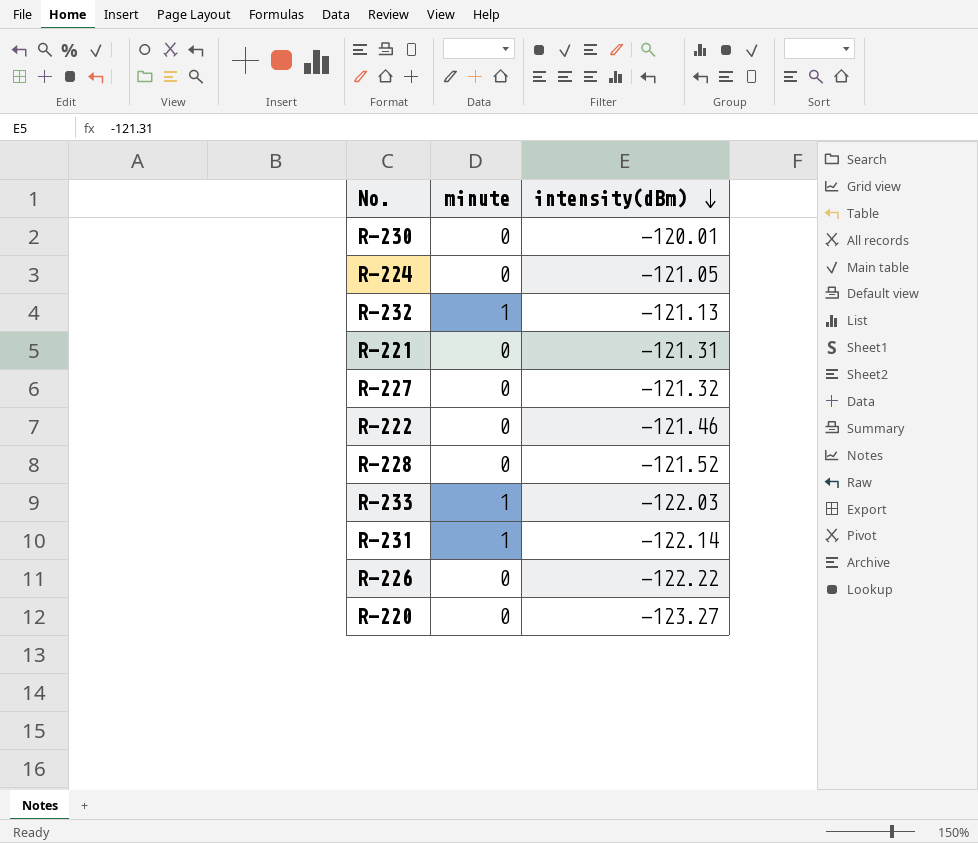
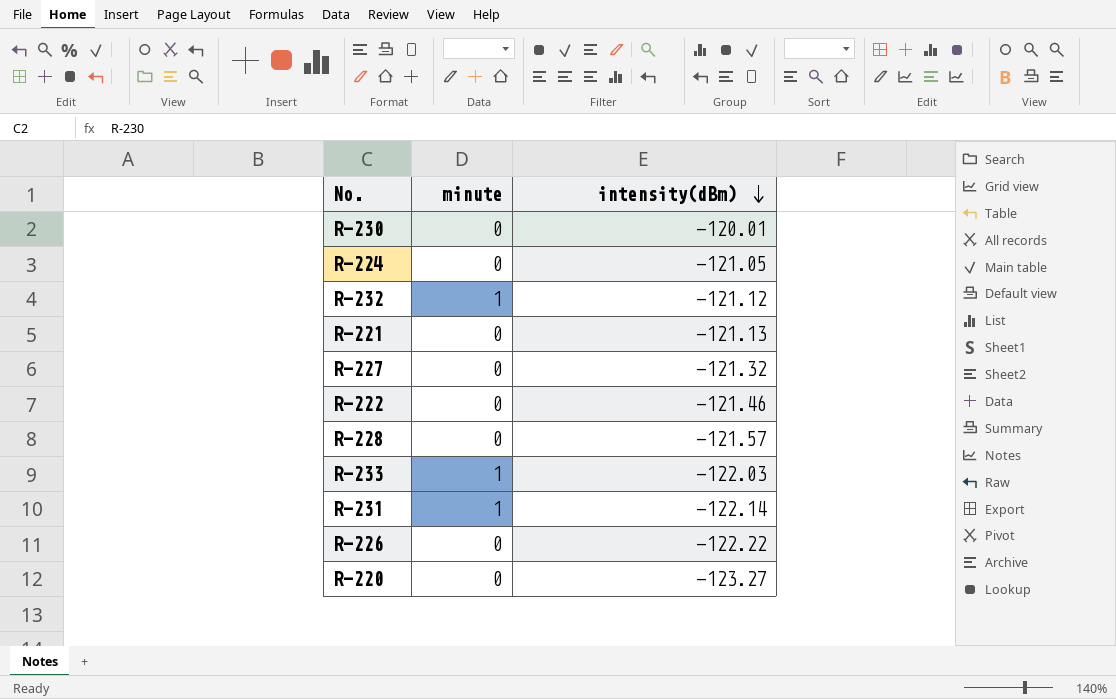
R-232 | intensity(dBm): -121.13 -> -121.12
R-221 | intensity(dBm): -121.31 -> -121.13
R-228 | intensity(dBm): -121.52 -> -121.57

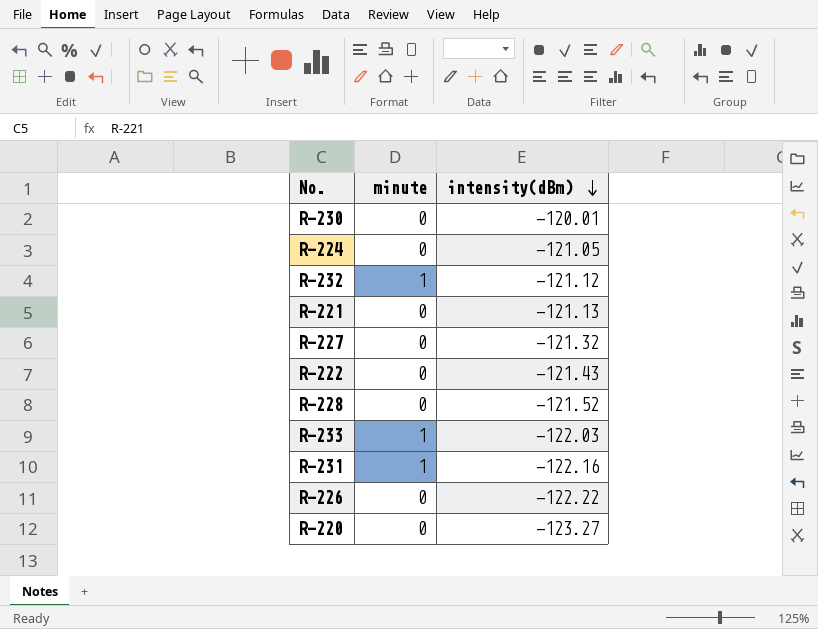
R-222 | intensity(dBm): -121.46 -> -121.43
R-228 | intensity(dBm): -121.57 -> -121.52
R-231 | intensity(dBm): -122.14 -> -122.16

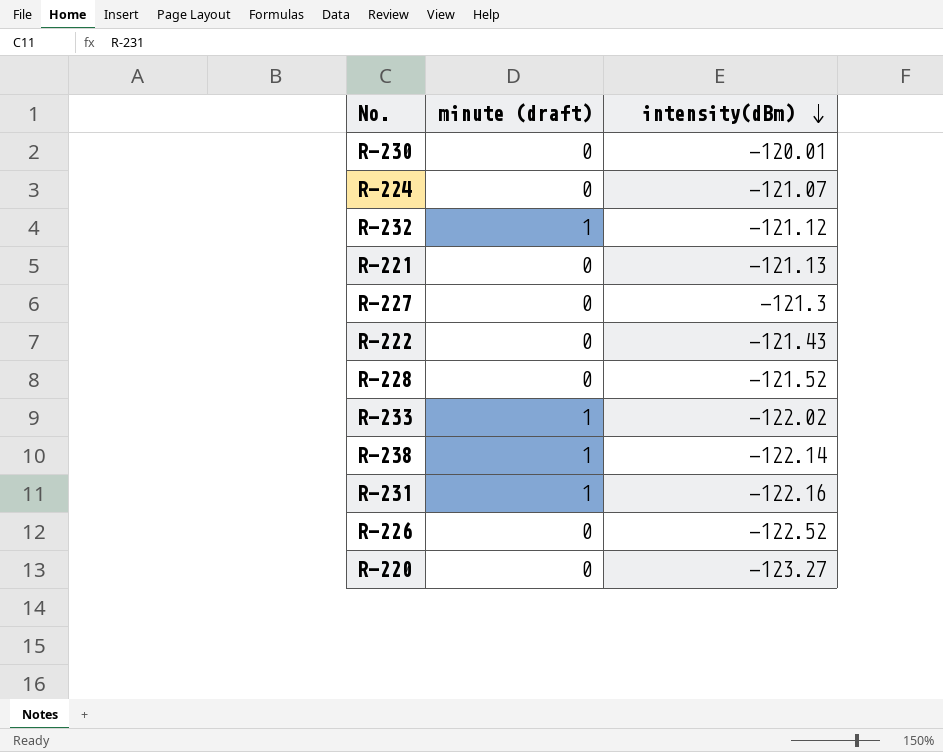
column name: minute -> minute (draft)
R-224 | intensity(dBm): -121.05 -> -121.07
R-227 | intensity(dBm): -121.32 -> -121.3
R-233 | intensity(dBm): -122.03 -> -122.02
row R-238: none -> 1 | -122.14
R-226 | intensity(dBm): -122.22 -> -122.52

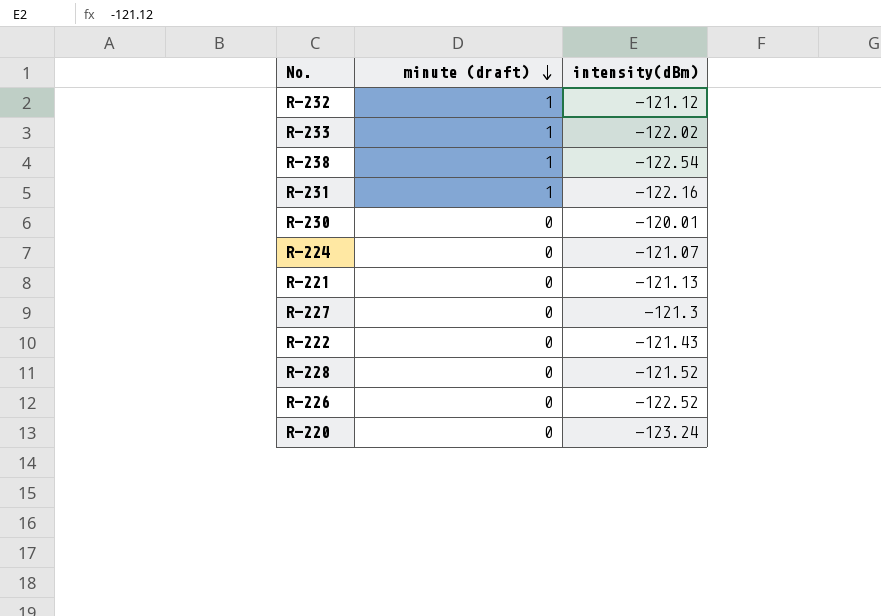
row order: intensity(dBm) descending -> minute (draft) descending
R-238 | intensity(dBm): -122.14 -> -122.54
R-220 | intensity(dBm): -123.27 -> -123.24

